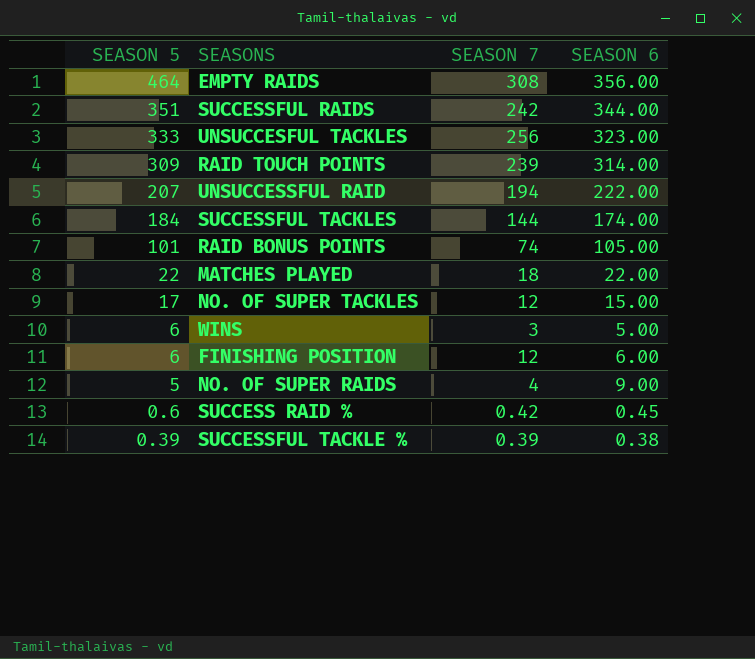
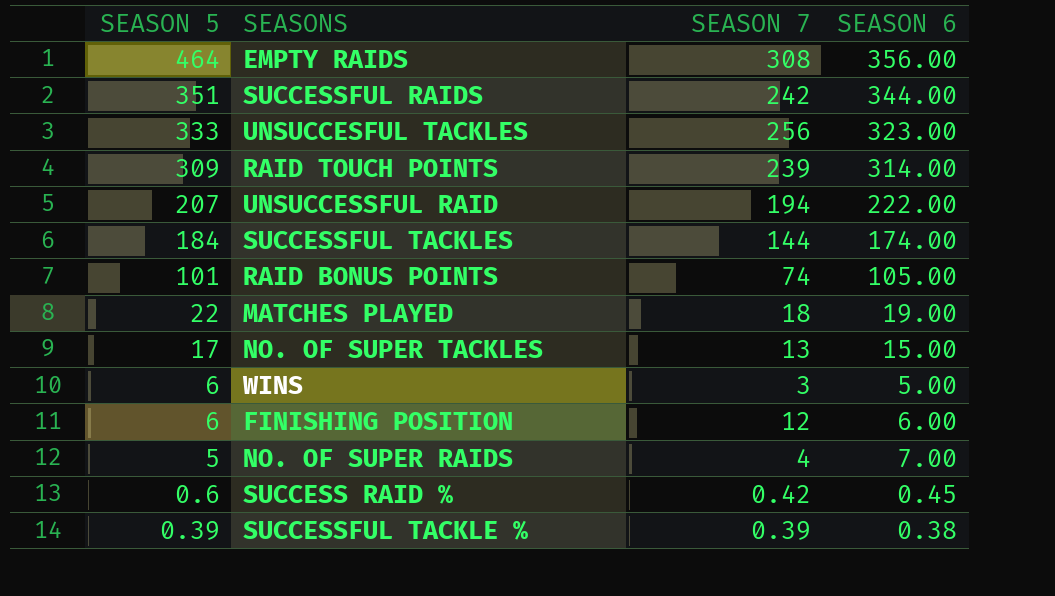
MATCHES PLAYED | SEASON 6: 22.00 -> 19.00
NO. OF SUPER TACKLES | SEASON 7: 12 -> 13
NO. OF SUPER RAIDS | SEASON 6: 9.00 -> 7.00

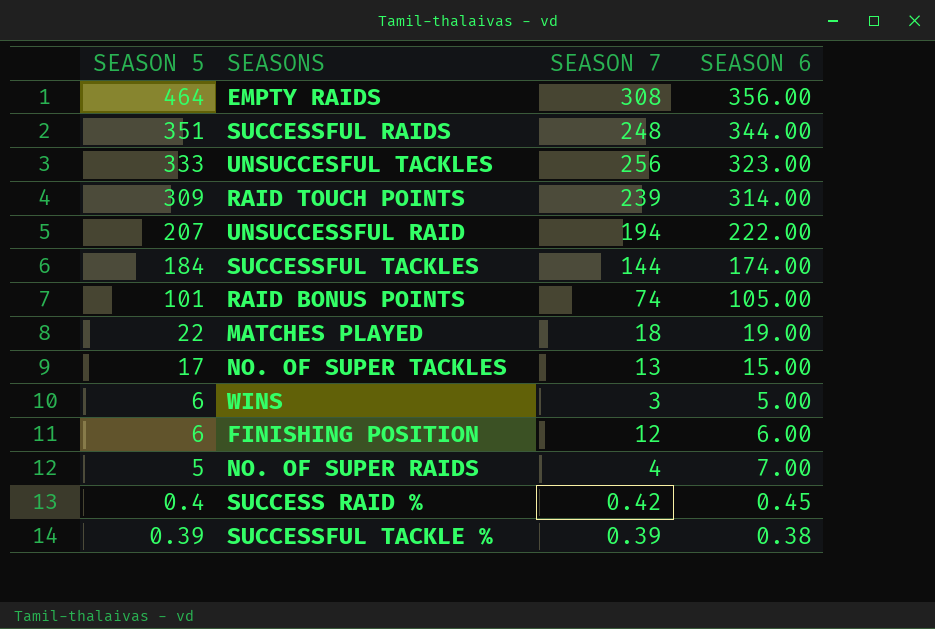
SUCCESSFUL RAIDS | SEASON 7: 242 -> 248
SUCCESS RAID % | SEASON 5: 0.6 -> 0.4

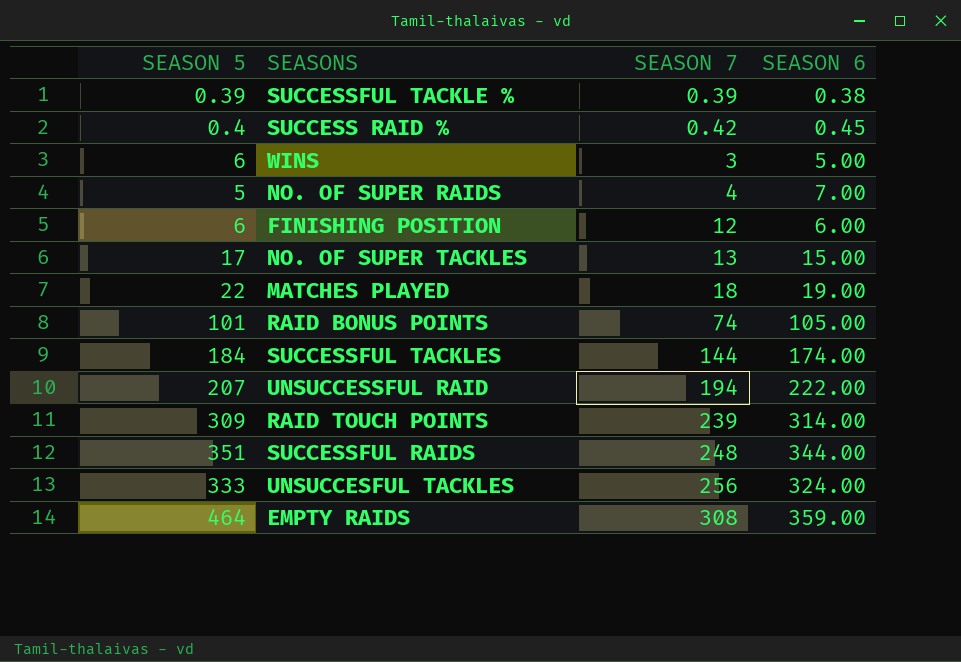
row order: SEASON 5 descending -> SEASON 7 ascending
UNSUCCESFUL TACKLES | SEASON 6: 323.00 -> 324.00
EMPTY RAIDS | SEASON 6: 356.00 -> 359.00

